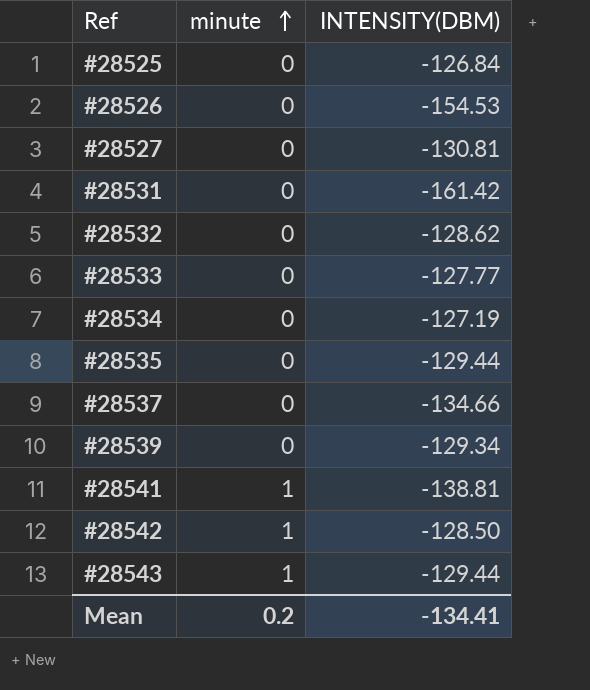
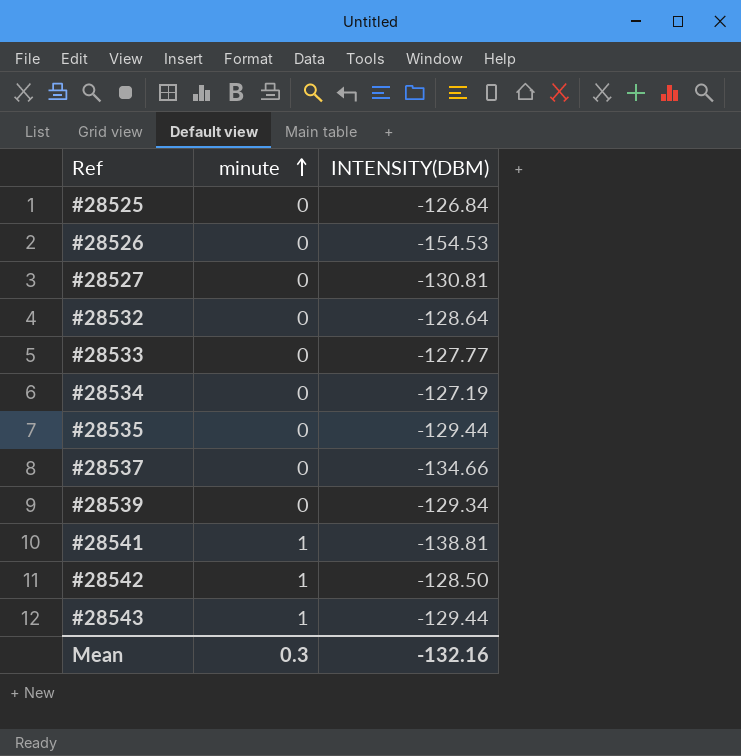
row #28531: 0 | -161.42 -> none
#28532 | INTENSITY(DBM): -128.62 -> -128.64
Mean | minute: 0.2 -> 0.3
Mean | INTENSITY(DBM): -134.41 -> -132.16

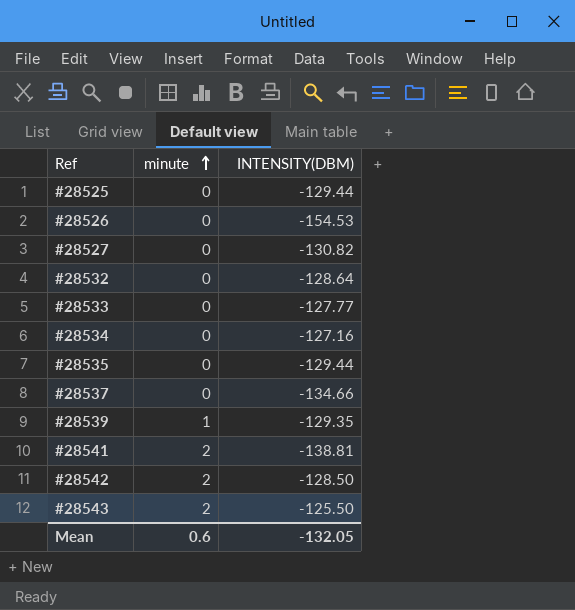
#28525 | INTENSITY(DBM): -126.84 -> -129.44
#28527 | INTENSITY(DBM): -130.81 -> -130.82
#28534 | INTENSITY(DBM): -127.19 -> -127.16
#28539 | minute: 0 -> 1
#28539 | INTENSITY(DBM): -129.34 -> -129.35
#28541 | minute: 1 -> 2
#28542 | minute: 1 -> 2
#28543 | minute: 1 -> 2
#28543 | INTENSITY(DBM): -129.44 -> -125.50
Mean | minute: 0.3 -> 0.6
Mean | INTENSITY(DBM): -132.16 -> -132.05

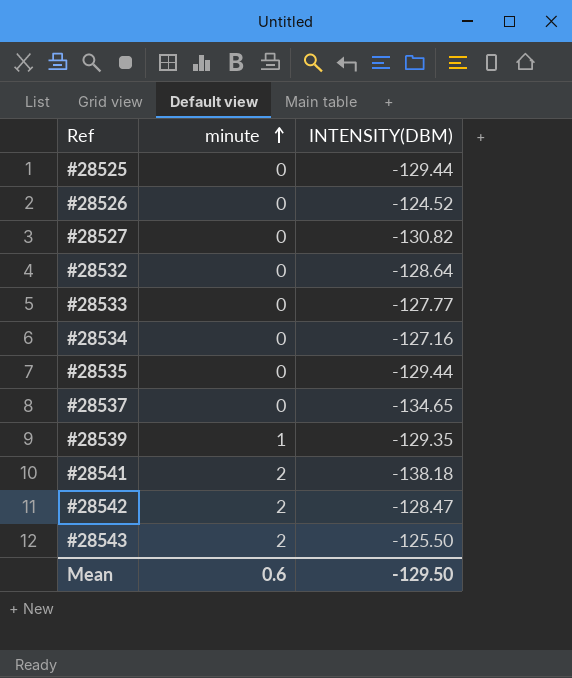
#28526 | INTENSITY(DBM): -154.53 -> -124.52
#28537 | INTENSITY(DBM): -134.66 -> -134.65
#28541 | INTENSITY(DBM): -138.81 -> -138.18
#28542 | INTENSITY(DBM): -128.50 -> -128.47
Mean | INTENSITY(DBM): -132.05 -> -129.50

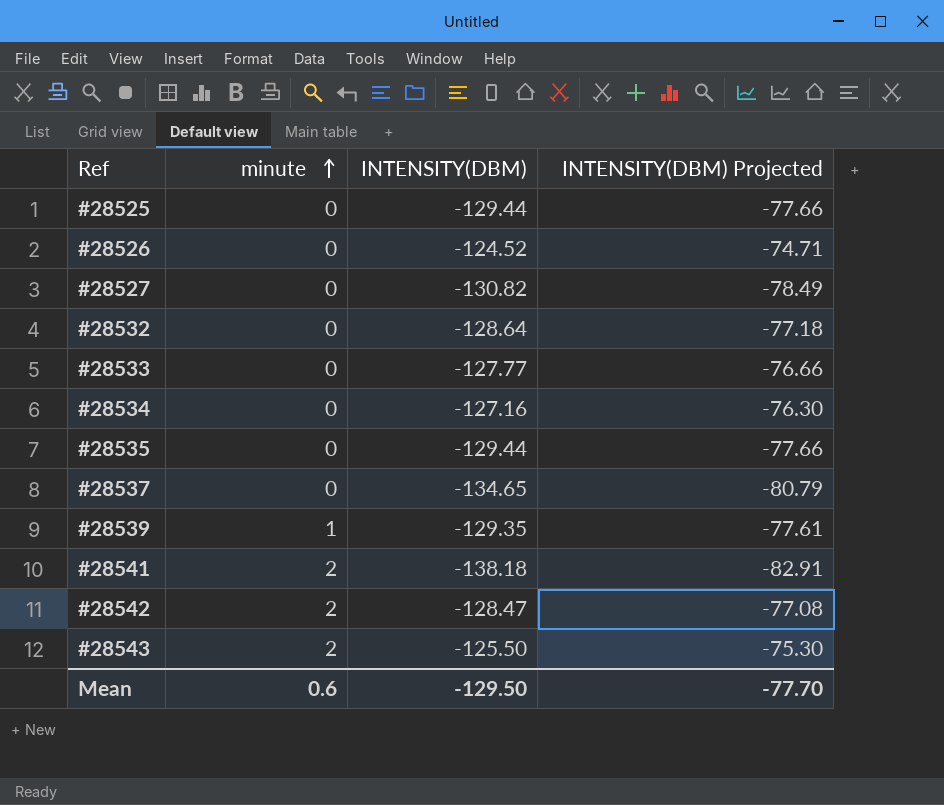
column INTENSITY(DBM) Projected | formula: none -> [INTENSITY(DBM)] * 0.6

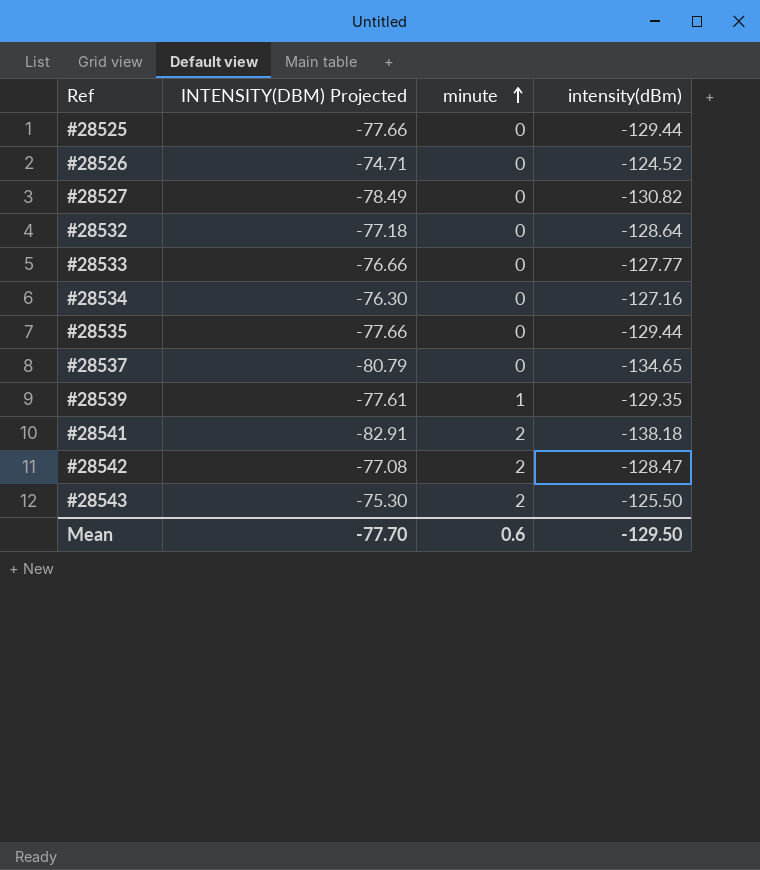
column INTENSITY(DBM) Projected | position: 4 -> 2
column name: INTENSITY(DBM) -> intensity(dBm)

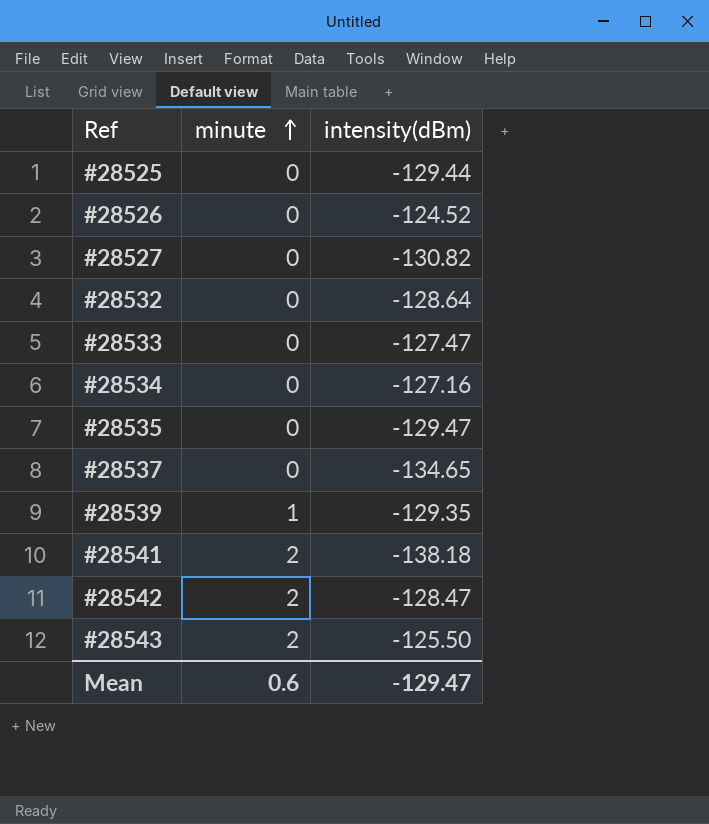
column INTENSITY(DBM) Projected | formula: [intensity(dBm)] * 0.6 -> none
#28533 | intensity(dBm): -127.77 -> -127.47
#28535 | intensity(dBm): -129.44 -> -129.47
Mean | intensity(dBm): -129.50 -> -129.47

